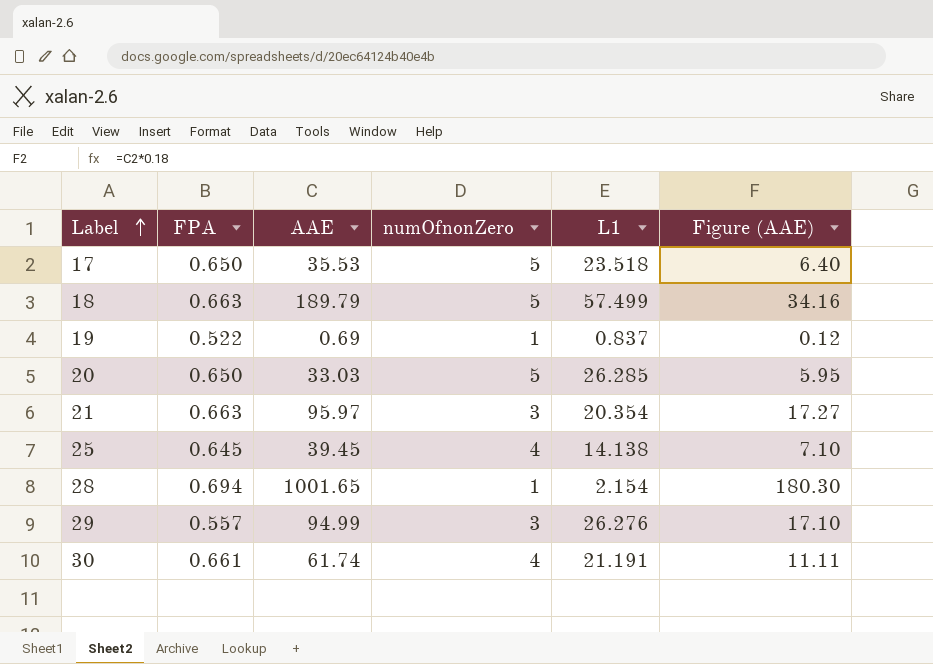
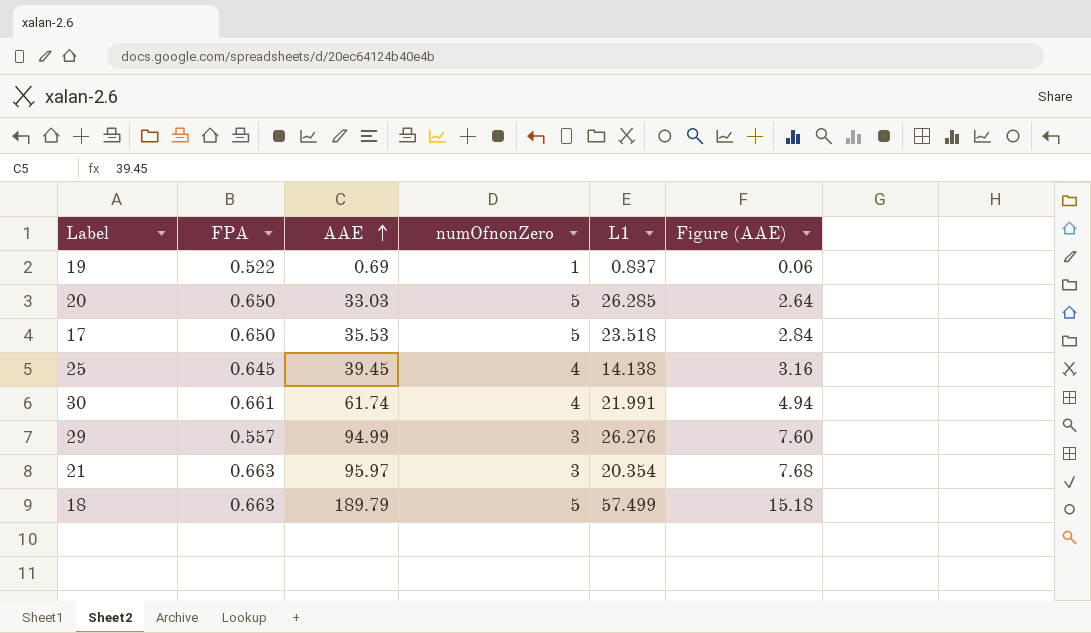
row order: Label ascending -> AAE ascending
column Figure (AAE) | formula: [AAE] * 0.18 -> [AAE] * 0.08
row 28: 0.694 | 1001.65 | 1 | 2.154 | 180.30 -> none
30 | L1: 21.191 -> 21.991

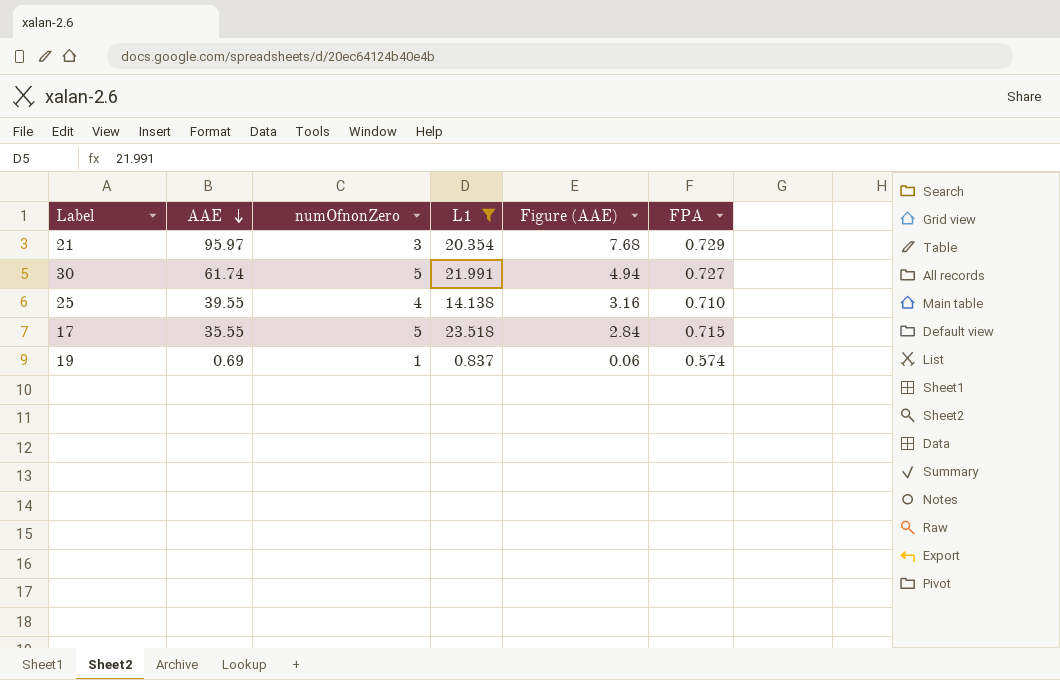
filter: none -> L1 <= 23.518
row order: AAE ascending -> AAE descending
column FPA | position: 2 -> 6
21 | FPA: 0.663 -> 0.729
30 | numOfnonZero: 4 -> 5
30 | FPA: 0.661 -> 0.727
25 | AAE: 39.45 -> 39.55
25 | FPA: 0.645 -> 0.710
17 | AAE: 35.53 -> 35.55
17 | FPA: 0.650 -> 0.715
19 | FPA: 0.522 -> 0.574

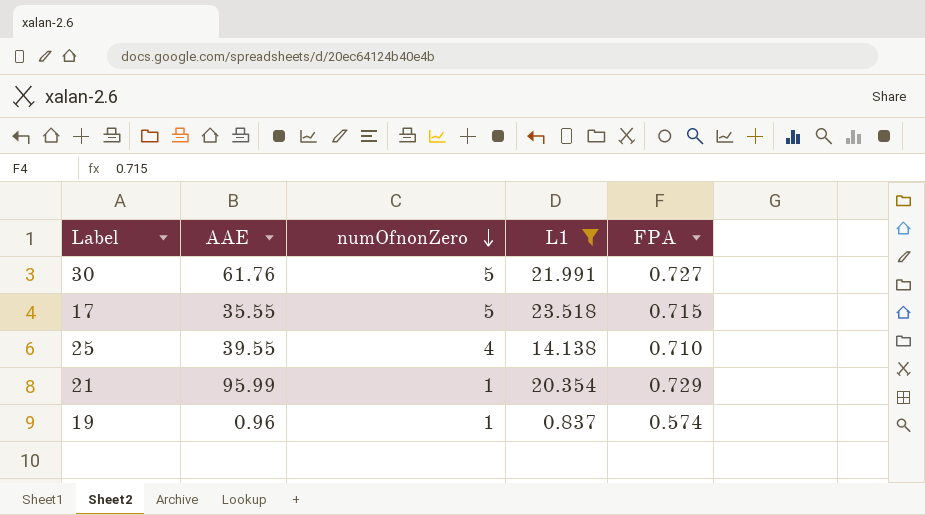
row order: AAE descending -> numOfnonZero descending
column Figure (AAE) | formula: [AAE] * 0.08 -> none
30 | AAE: 61.74 -> 61.76
21 | AAE: 95.97 -> 95.99
21 | numOfnonZero: 3 -> 1
19 | AAE: 0.69 -> 0.96

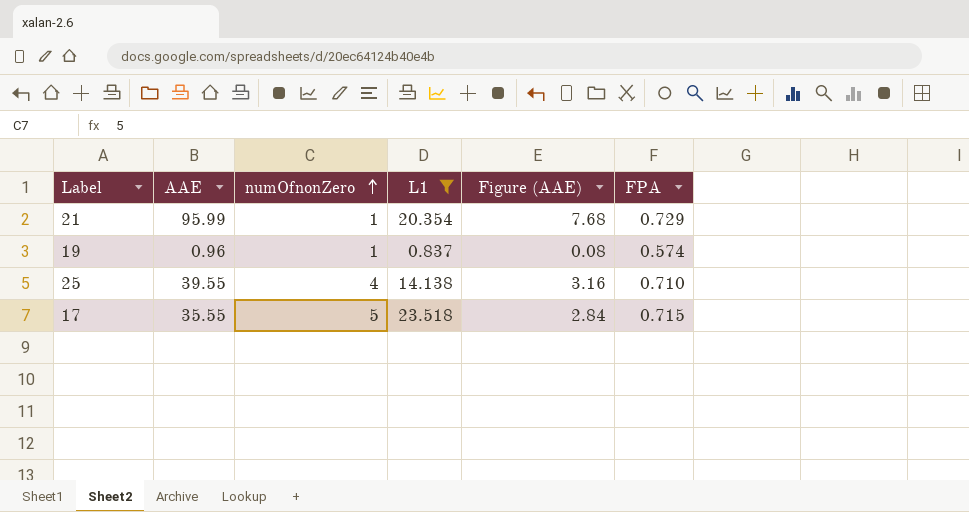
row order: numOfnonZero descending -> numOfnonZero ascending
column Figure (AAE) | formula: none -> [AAE] * 0.08
row 30: 61.76 | 5 | 21.991 | 0.727 -> none

